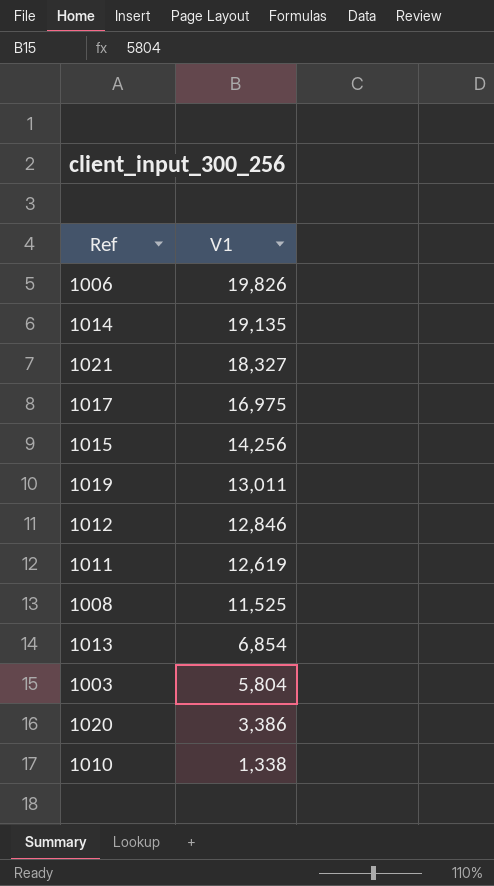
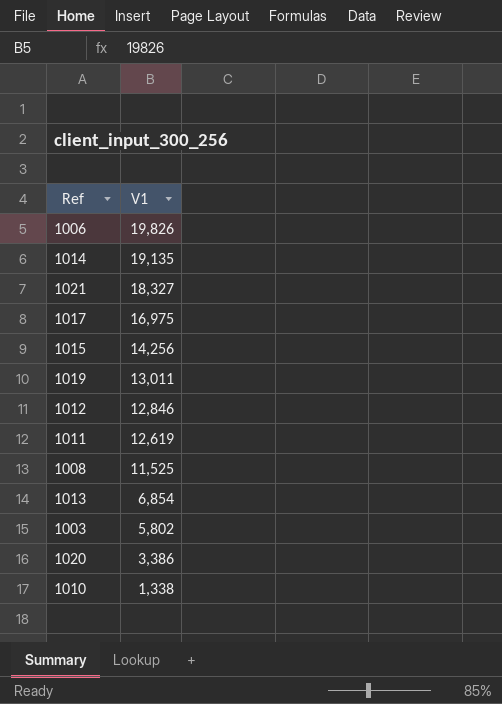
1003 | V1: 5,804 -> 5,802

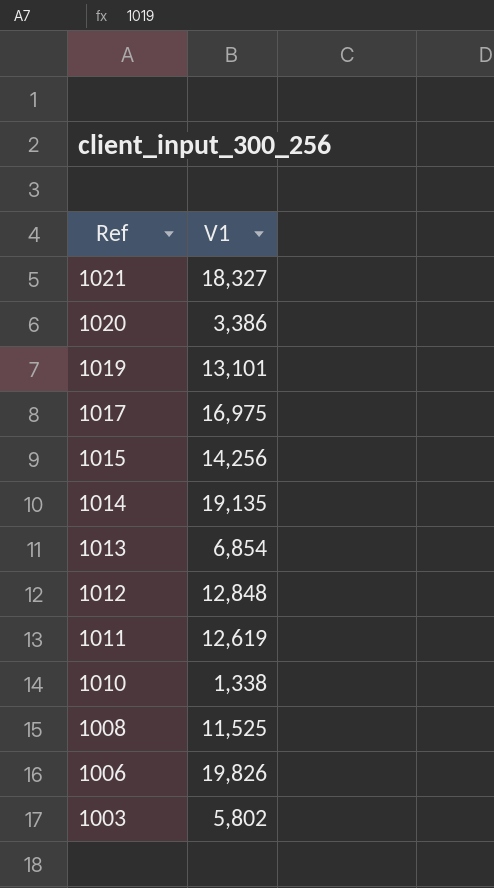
row order: V1 descending -> Ref descending
1019 | V1: 13,011 -> 13,101
1012 | V1: 12,846 -> 12,848

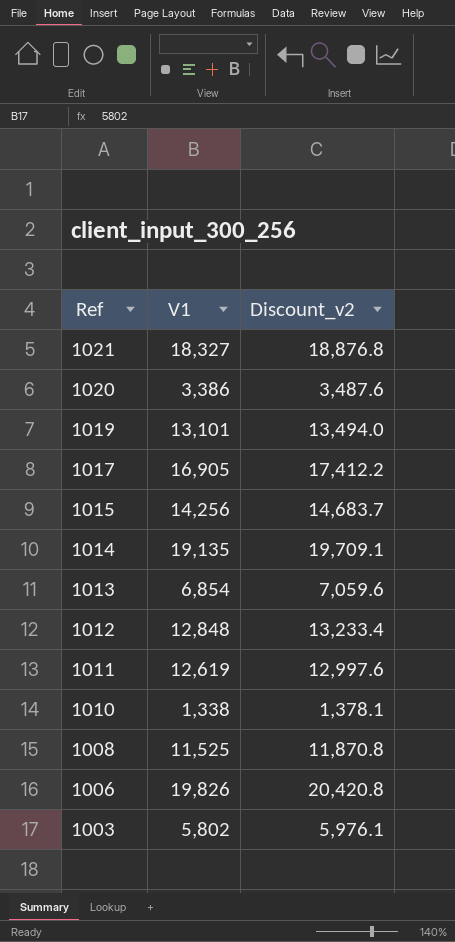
column Discount_v2 | formula: none -> [V1] * 1.03
1017 | V1: 16,975 -> 16,905

